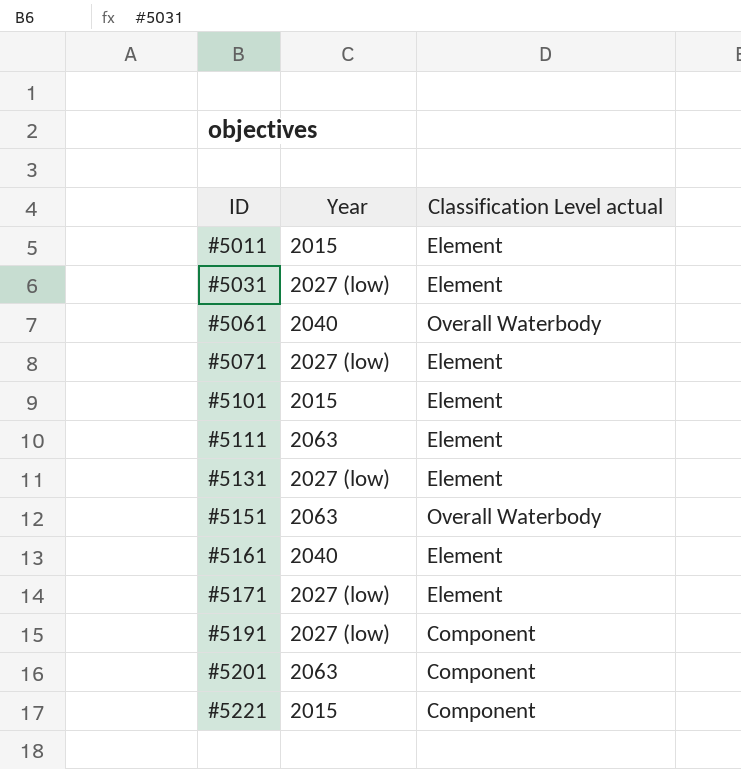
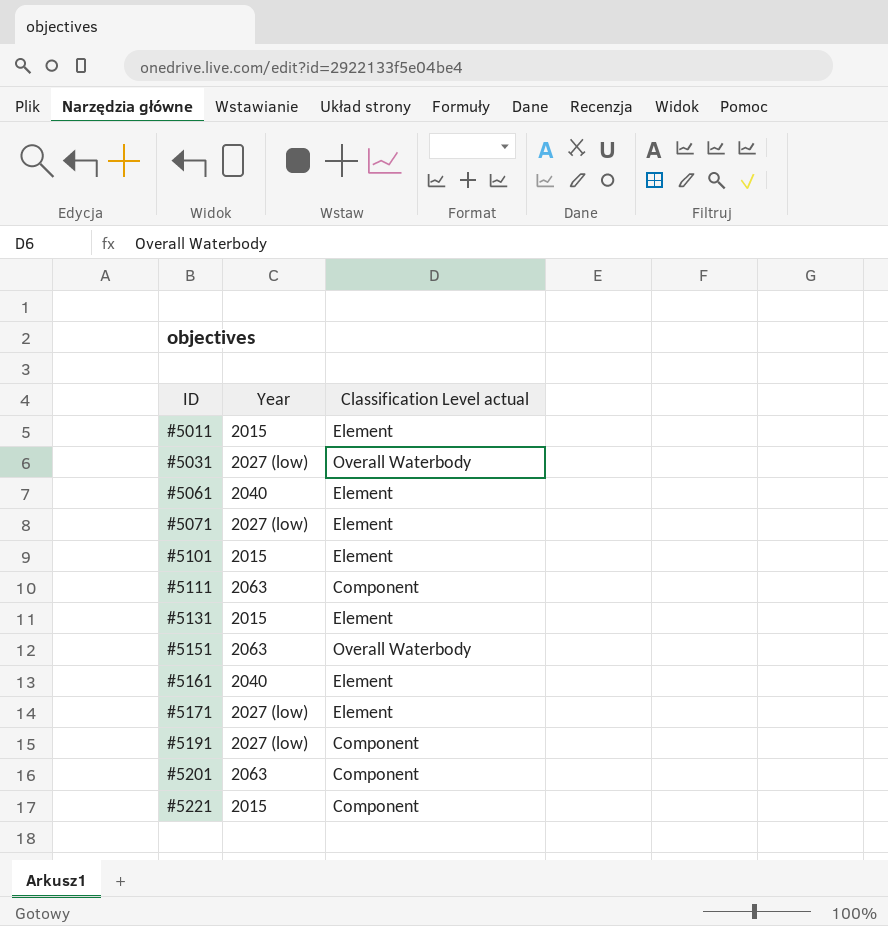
#5031 | Classification Level actual: Element -> Overall Waterbody
#5061 | Classification Level actual: Overall Waterbody -> Element
#5111 | Classification Level actual: Element -> Component
#5131 | Year: 2027 (low) -> 2015

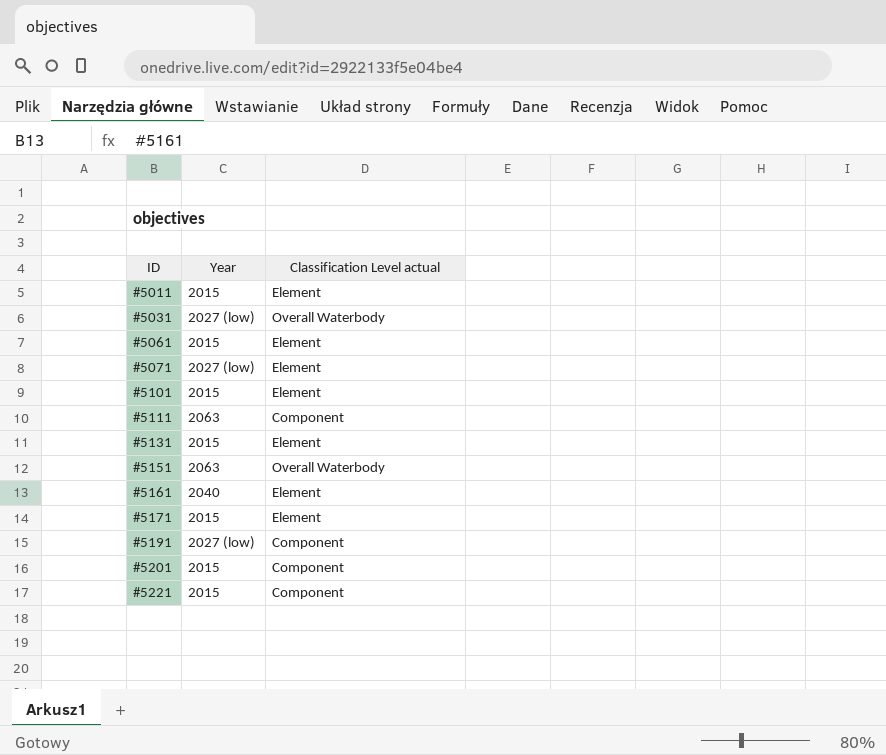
#5061 | Year: 2040 -> 2015
#5171 | Year: 2027 (low) -> 2015
#5201 | Year: 2063 -> 2015

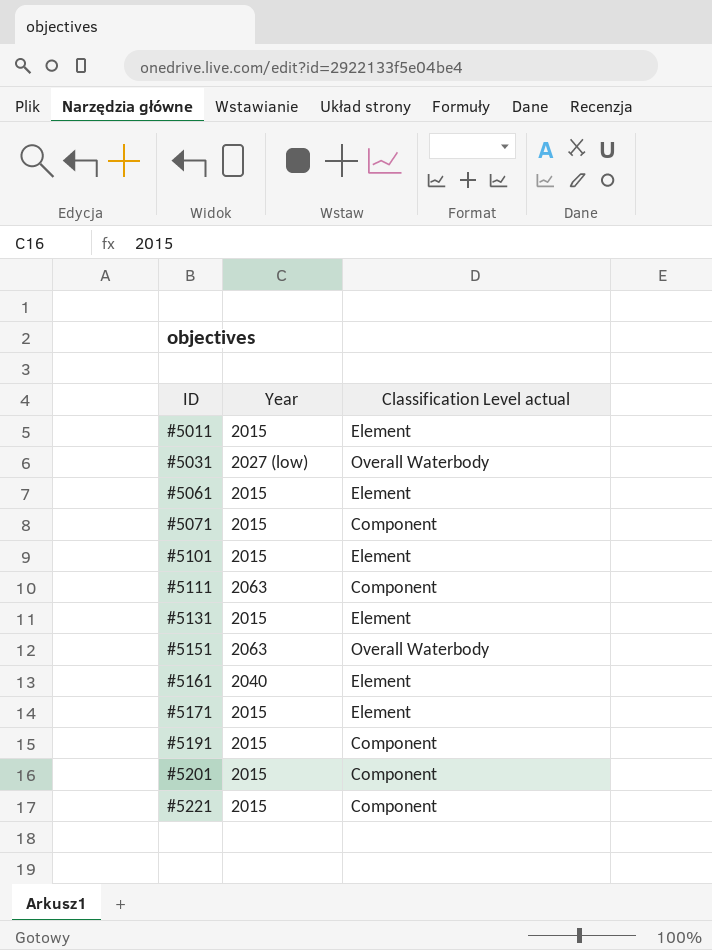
#5071 | Year: 2027 (low) -> 2015
#5071 | Classification Level actual: Element -> Component
#5191 | Year: 2027 (low) -> 2015

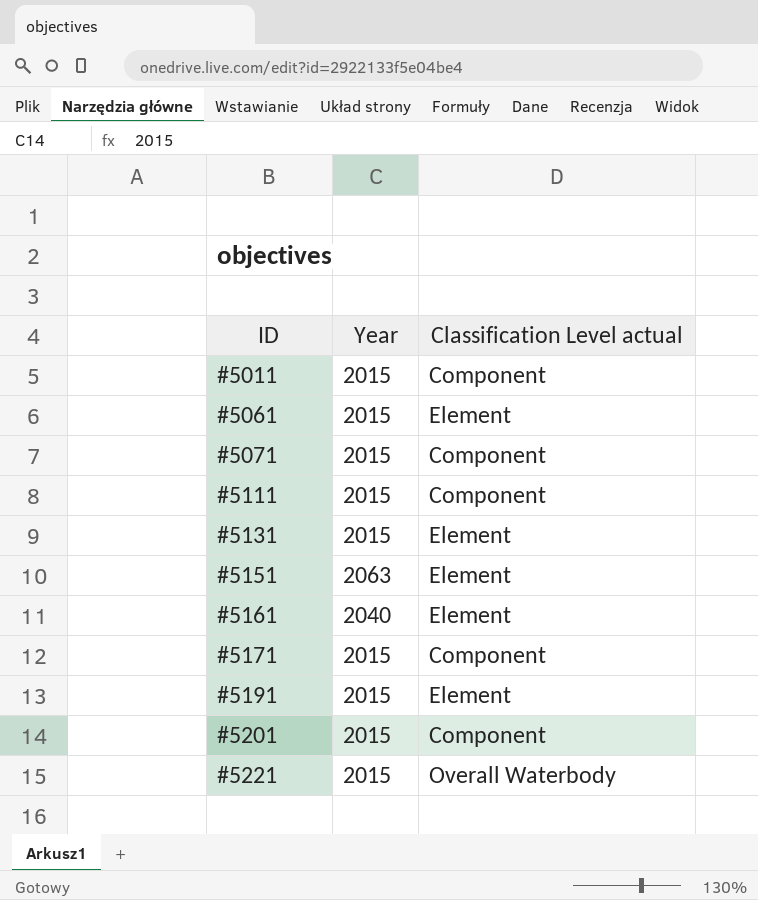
row #5031: 2027 (low) | Overall Waterbody -> none
row #5101: 2015 | Element -> none
#5011 | Classification Level actual: Element -> Component
#5111 | Year: 2063 -> 2015
#5151 | Classification Level actual: Overall Waterbody -> Element
#5171 | Classification Level actual: Element -> Component
#5191 | Classification Level actual: Component -> Element
#5221 | Classification Level actual: Component -> Overall Waterbody

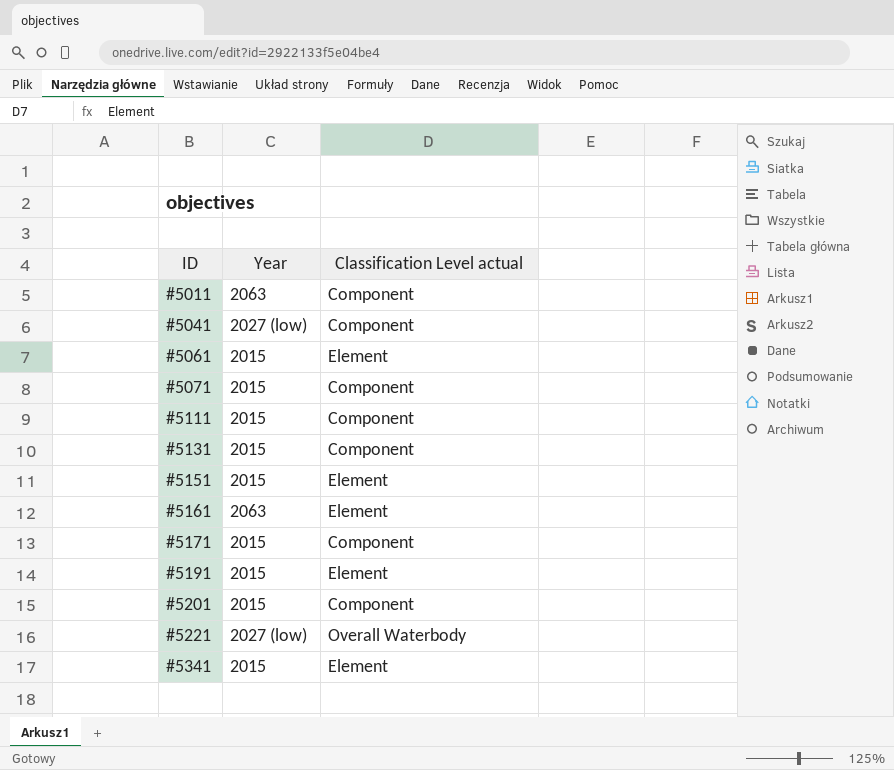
#5011 | Year: 2015 -> 2063
row #5041: none -> 2027 (low) | Component
#5131 | Classification Level actual: Element -> Component
#5151 | Year: 2063 -> 2015
#5161 | Year: 2040 -> 2063
#5221 | Year: 2015 -> 2027 (low)
row #5341: none -> 2015 | Element

